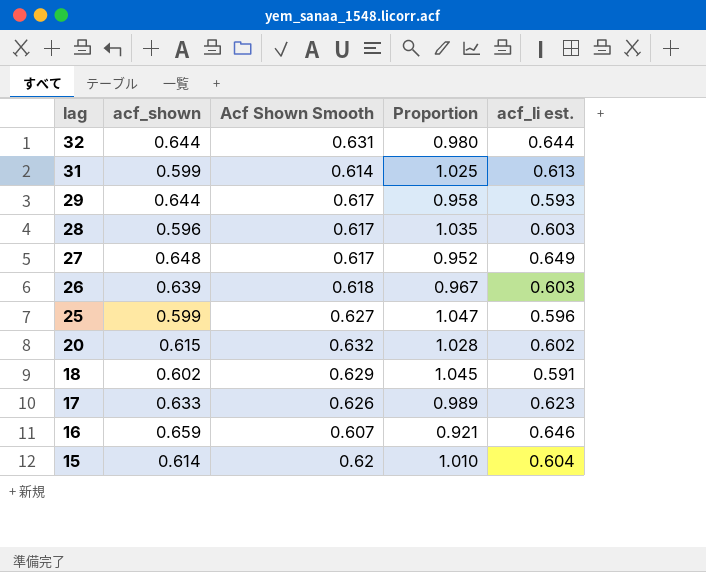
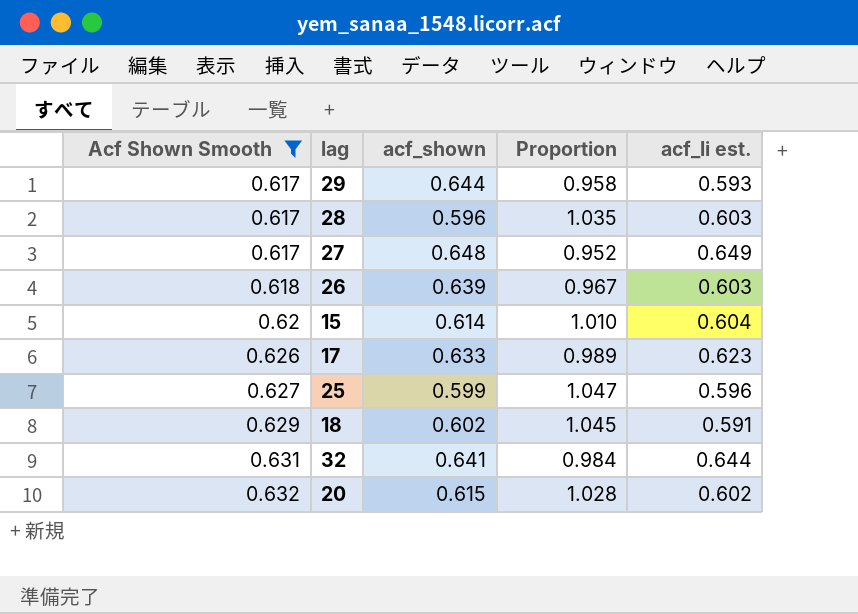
filter: none -> Acf Shown Smooth >= 0.617
row order: lag descending -> Acf Shown Smooth ascending
column Acf Shown Smooth | position: 3 -> 1
32 | acf_shown: 0.644 -> 0.641
32 | Proportion: 0.980 -> 0.984

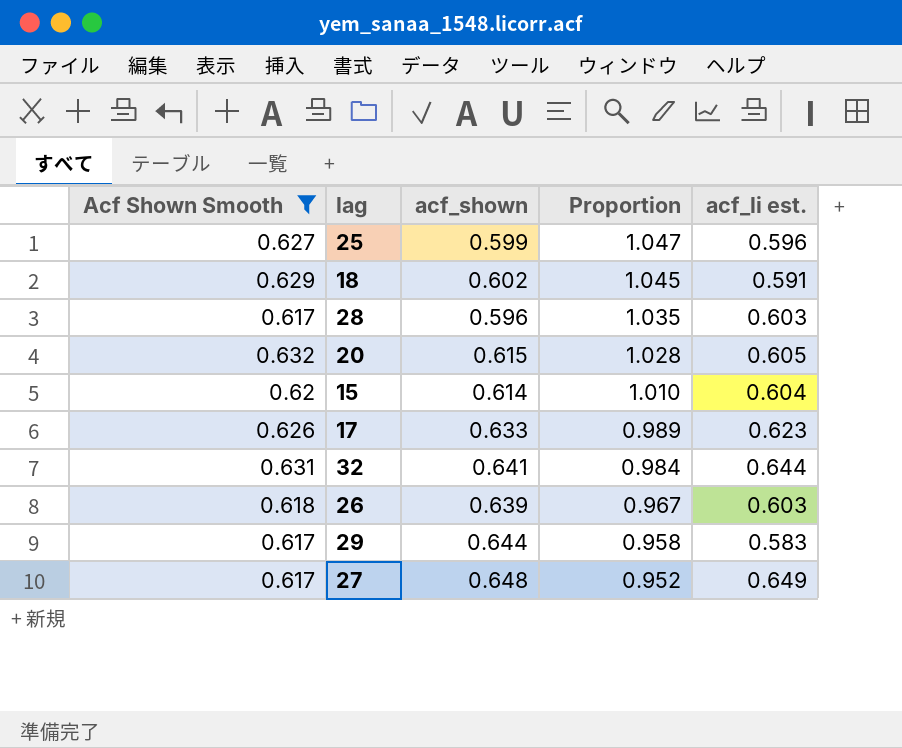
row order: Acf Shown Smooth ascending -> Proportion descending
20 | acf_li est.: 0.602 -> 0.605
29 | acf_li est.: 0.593 -> 0.583

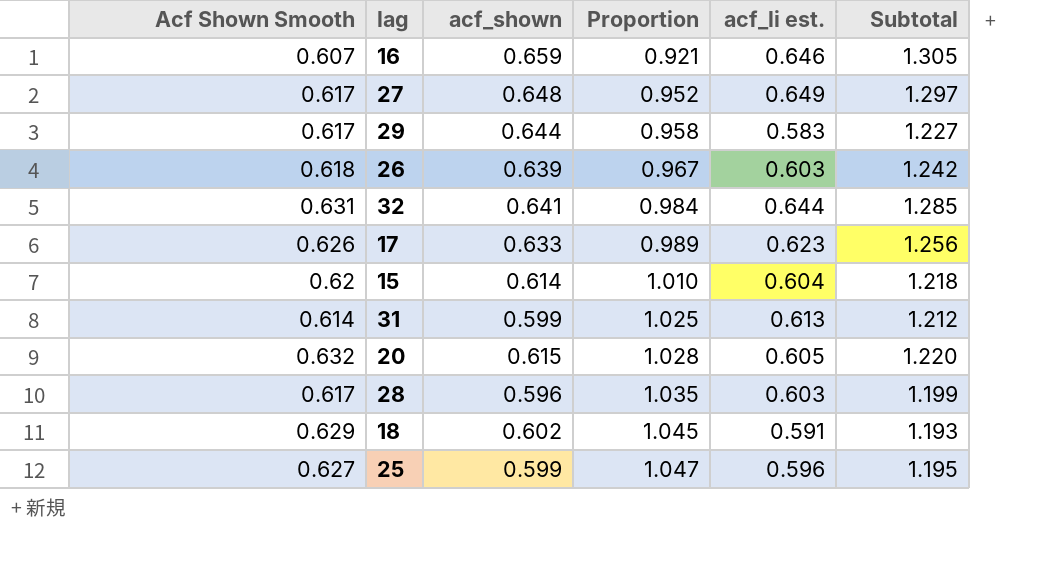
filter: Acf Shown Smooth >= 0.617 -> none
row order: Proportion descending -> Proportion ascending
column Subtotal | formula: none -> [acf_shown] + [acf_li est.]

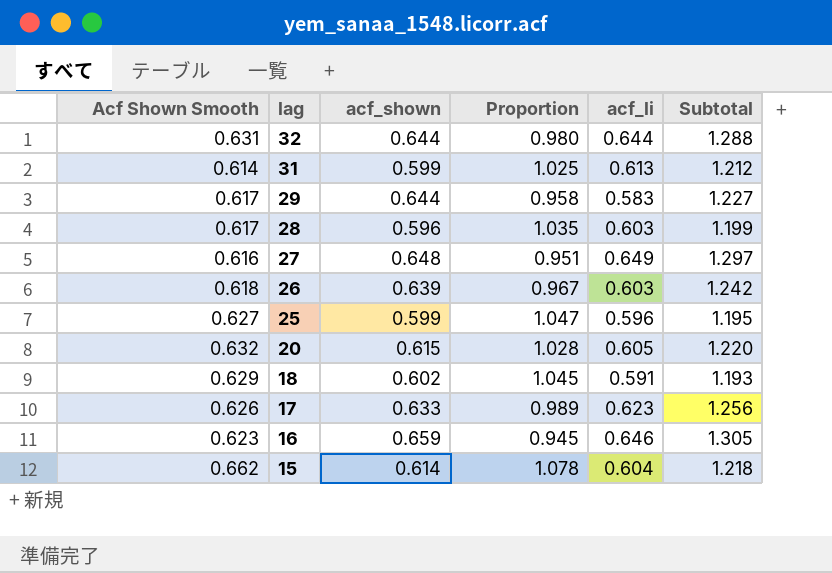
row order: Proportion ascending -> lag descending
column name: acf_li est. -> acf_li
32 | acf_shown: 0.641 -> 0.644
32 | Proportion: 0.984 -> 0.980
32 | Subtotal: 1.285 -> 1.288
27 | Acf Shown Smooth: 0.617 -> 0.616
27 | Proportion: 0.952 -> 0.951
16 | Acf Shown Smooth: 0.607 -> 0.623
16 | Proportion: 0.921 -> 0.945
15 | Acf Shown Smooth: 0.62 -> 0.662
15 | Proportion: 1.010 -> 1.078

